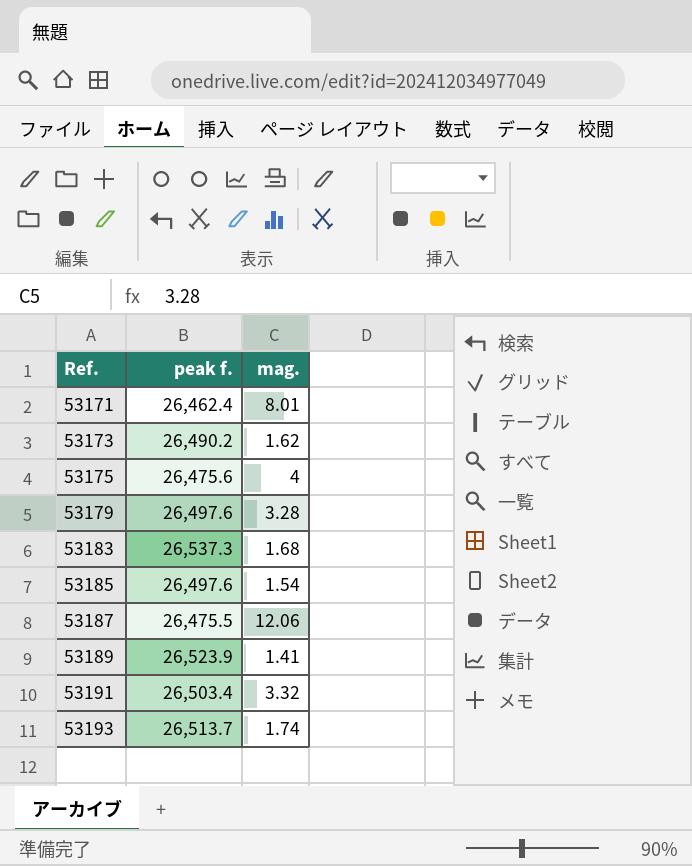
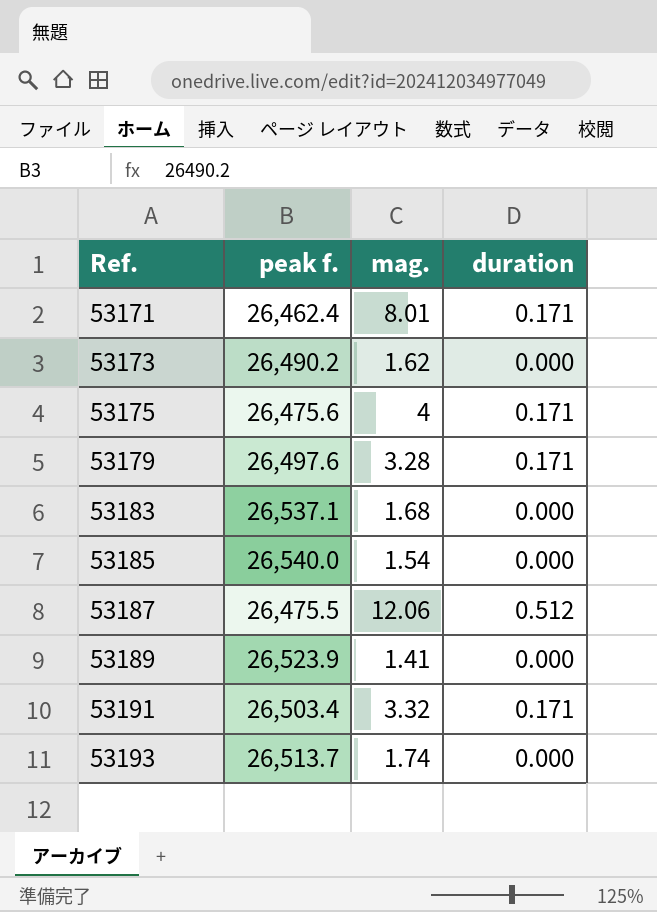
column duration | position: none -> 4
53183 | peak f.: 26,537.3 -> 26,537.1
53185 | peak f.: 26,497.6 -> 26,540.0

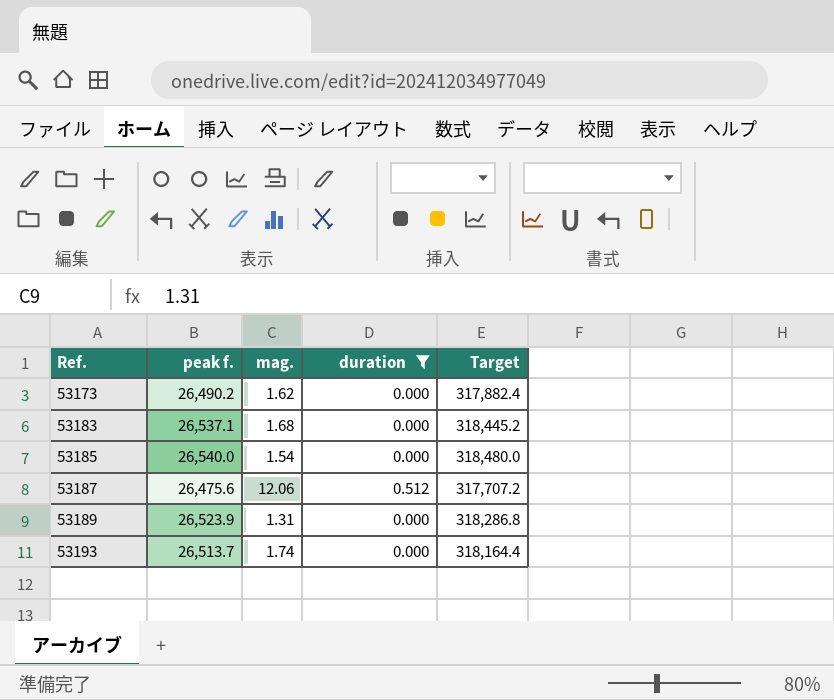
filter: none -> duration != 0.171
column Target | formula: none -> [peak f.] * 12
53187 | peak f.: 26,475.5 -> 26,475.6
53189 | mag.: 1.41 -> 1.31

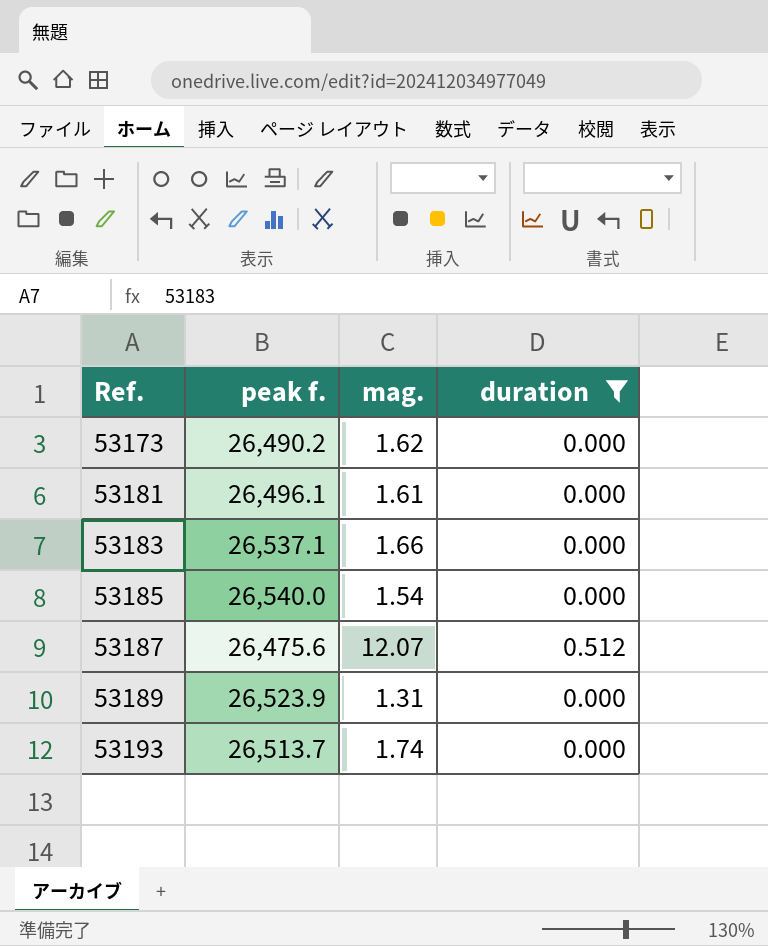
column Target | formula: [peak f.] * 12 -> none
row 53181: none -> 26,496.1 | 1.61 | 0.000
53183 | mag.: 1.68 -> 1.66
53187 | mag.: 12.06 -> 12.07

